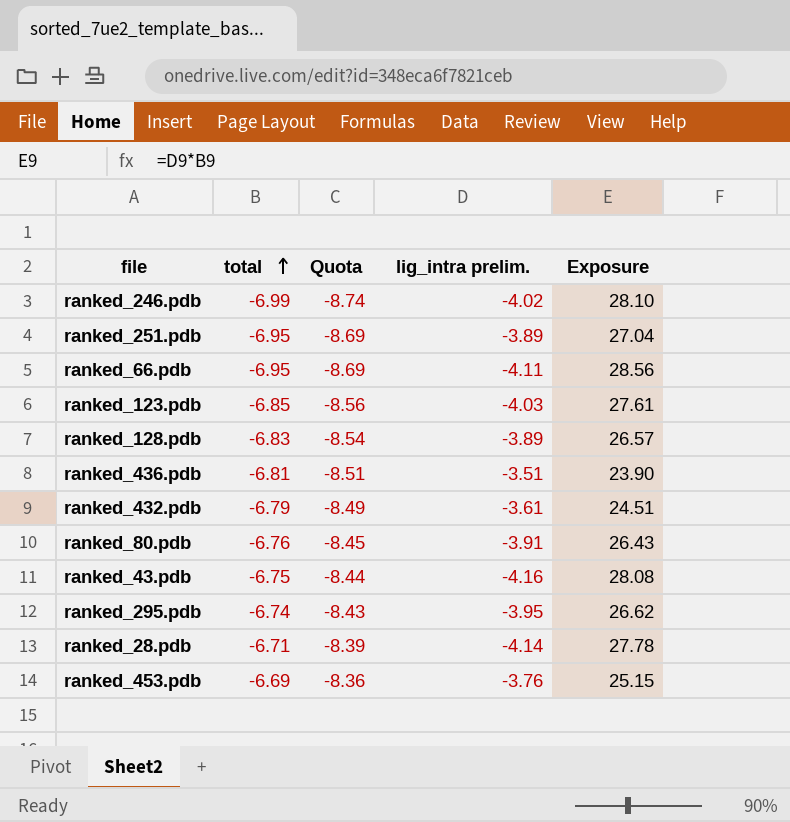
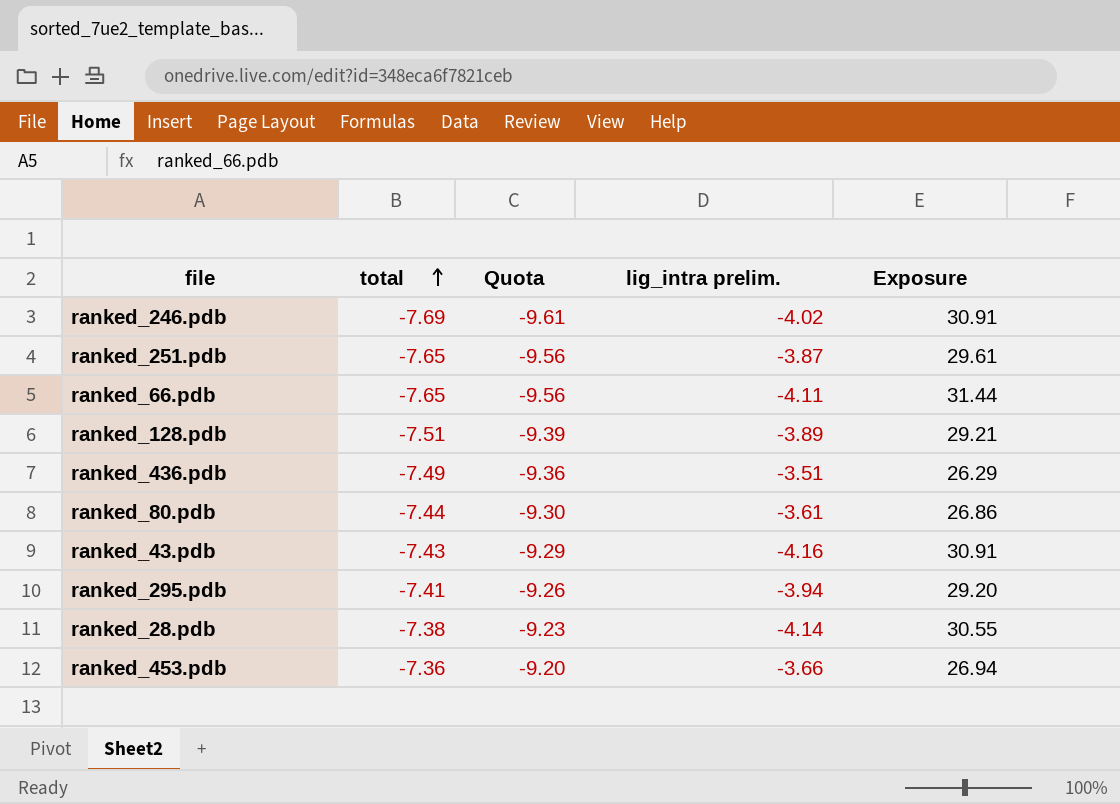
row ranked_123.pdb: -6.85 | -8.56 | -4.03 | 27.61 -> none
row ranked_432.pdb: -6.79 | -8.49 | -3.61 | 24.51 -> none
ranked_246.pdb | total: -6.99 -> -7.69
ranked_246.pdb | Quota: -8.74 -> -9.61
ranked_246.pdb | Exposure: 28.10 -> 30.91
ranked_251.pdb | total: -6.95 -> -7.65
ranked_251.pdb | Quota: -8.69 -> -9.56
ranked_251.pdb | lig_intra prelim.: -3.89 -> -3.87
ranked_251.pdb | Exposure: 27.04 -> 29.61
ranked_66.pdb | total: -6.95 -> -7.65
ranked_66.pdb | Quota: -8.69 -> -9.56
ranked_66.pdb | Exposure: 28.56 -> 31.44
ranked_128.pdb | total: -6.83 -> -7.51
ranked_128.pdb | Quota: -8.54 -> -9.39
ranked_128.pdb | Exposure: 26.57 -> 29.21
ranked_436.pdb | total: -6.81 -> -7.49
ranked_436.pdb | Quota: -8.51 -> -9.36
ranked_436.pdb | Exposure: 23.90 -> 26.29
ranked_80.pdb | total: -6.76 -> -7.44
ranked_80.pdb | Quota: -8.45 -> -9.30
ranked_80.pdb | lig_intra prelim.: -3.91 -> -3.61
ranked_80.pdb | Exposure: 26.43 -> 26.86
ranked_43.pdb | total: -6.75 -> -7.43
ranked_43.pdb | Quota: -8.44 -> -9.29
ranked_43.pdb | Exposure: 28.08 -> 30.91
ranked_295.pdb | total: -6.74 -> -7.41
ranked_295.pdb | Quota: -8.43 -> -9.26
ranked_295.pdb | lig_intra prelim.: -3.95 -> -3.94
ranked_295.pdb | Exposure: 26.62 -> 29.20
ranked_28.pdb | total: -6.71 -> -7.38
ranked_28.pdb | Quota: -8.39 -> -9.23
ranked_28.pdb | Exposure: 27.78 -> 30.55
ranked_453.pdb | total: -6.69 -> -7.36
ranked_453.pdb | Quota: -8.36 -> -9.20
ranked_453.pdb | lig_intra prelim.: -3.76 -> -3.66
ranked_453.pdb | Exposure: 25.15 -> 26.94

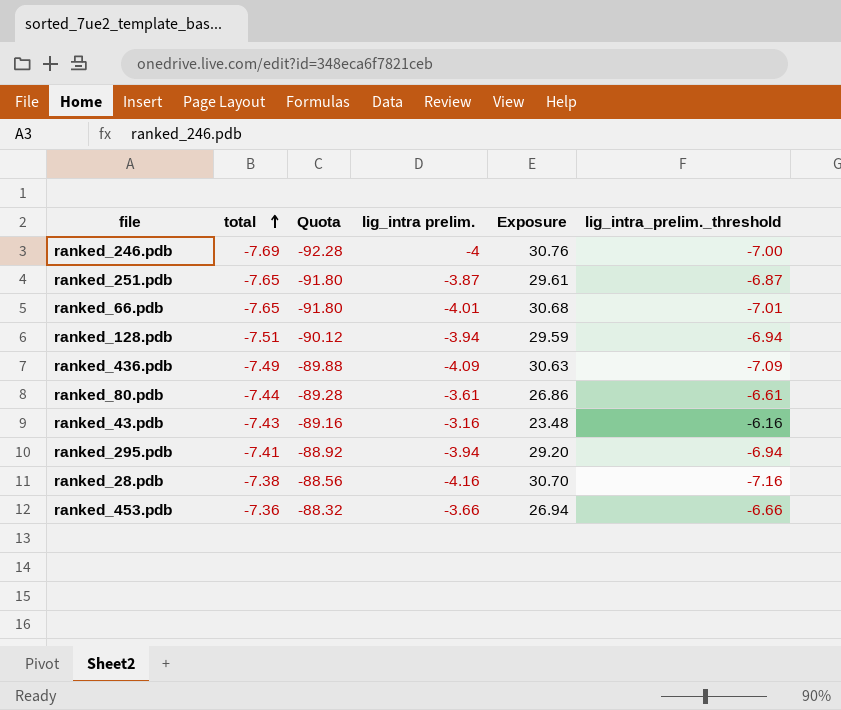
column Quota | formula: [total] * 1.25 -> [total] * 12
column lig_intra_prelim._threshold | formula: none -> [lig_intra prelim.] - 3
ranked_246.pdb | lig_intra prelim.: -4.02 -> -4
ranked_246.pdb | Exposure: 30.91 -> 30.76
ranked_66.pdb | lig_intra prelim.: -4.11 -> -4.01
ranked_66.pdb | Exposure: 31.44 -> 30.68
ranked_128.pdb | lig_intra prelim.: -3.89 -> -3.94
ranked_128.pdb | Exposure: 29.21 -> 29.59
ranked_436.pdb | lig_intra prelim.: -3.51 -> -4.09
ranked_436.pdb | Exposure: 26.29 -> 30.63
ranked_43.pdb | lig_intra prelim.: -4.16 -> -3.16
ranked_43.pdb | Exposure: 30.91 -> 23.48
ranked_28.pdb | lig_intra prelim.: -4.14 -> -4.16
ranked_28.pdb | Exposure: 30.55 -> 30.70

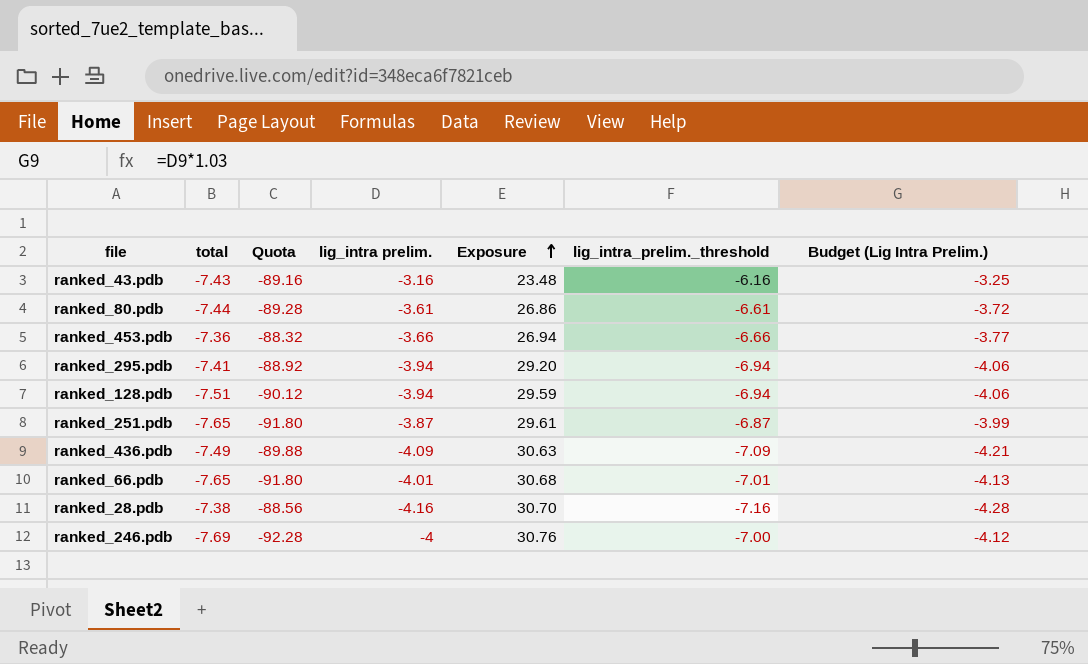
row order: total ascending -> Exposure ascending
column Budget (Lig Intra Prelim.) | formula: none -> [lig_intra prelim.] * 1.03

